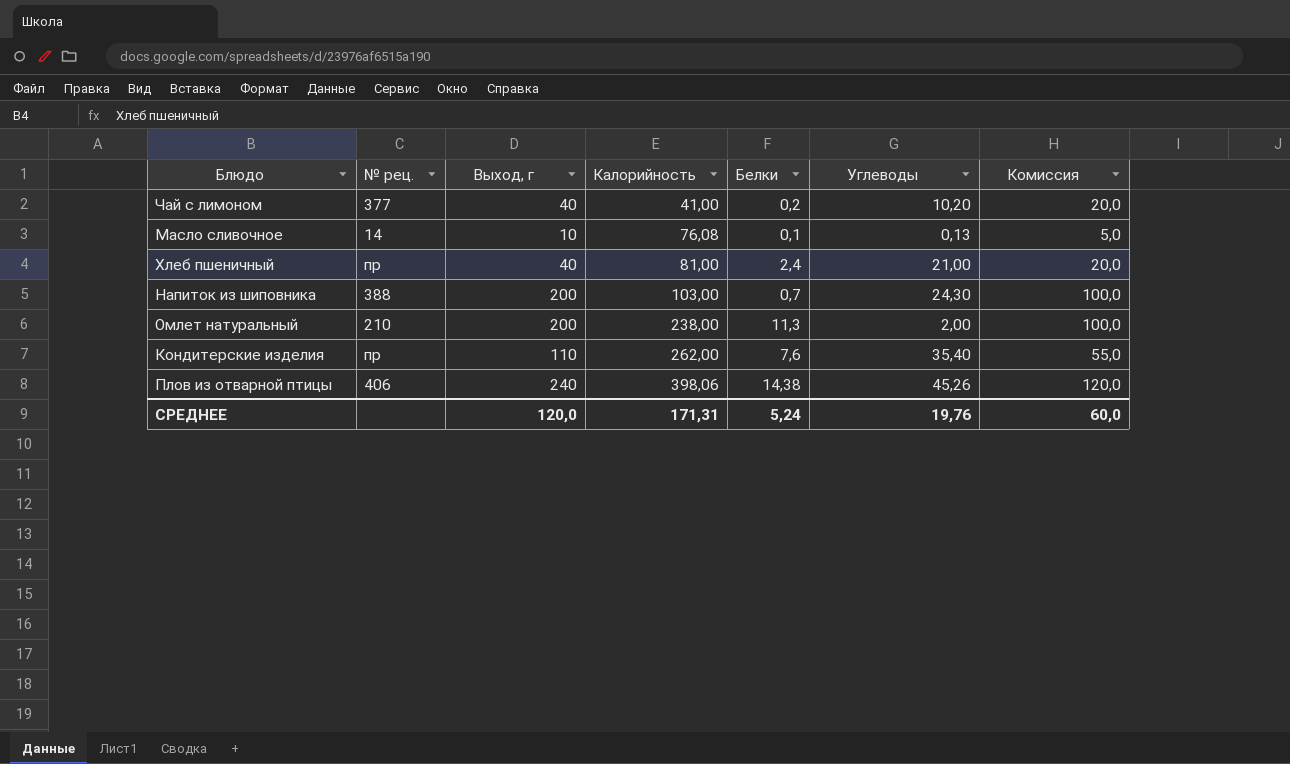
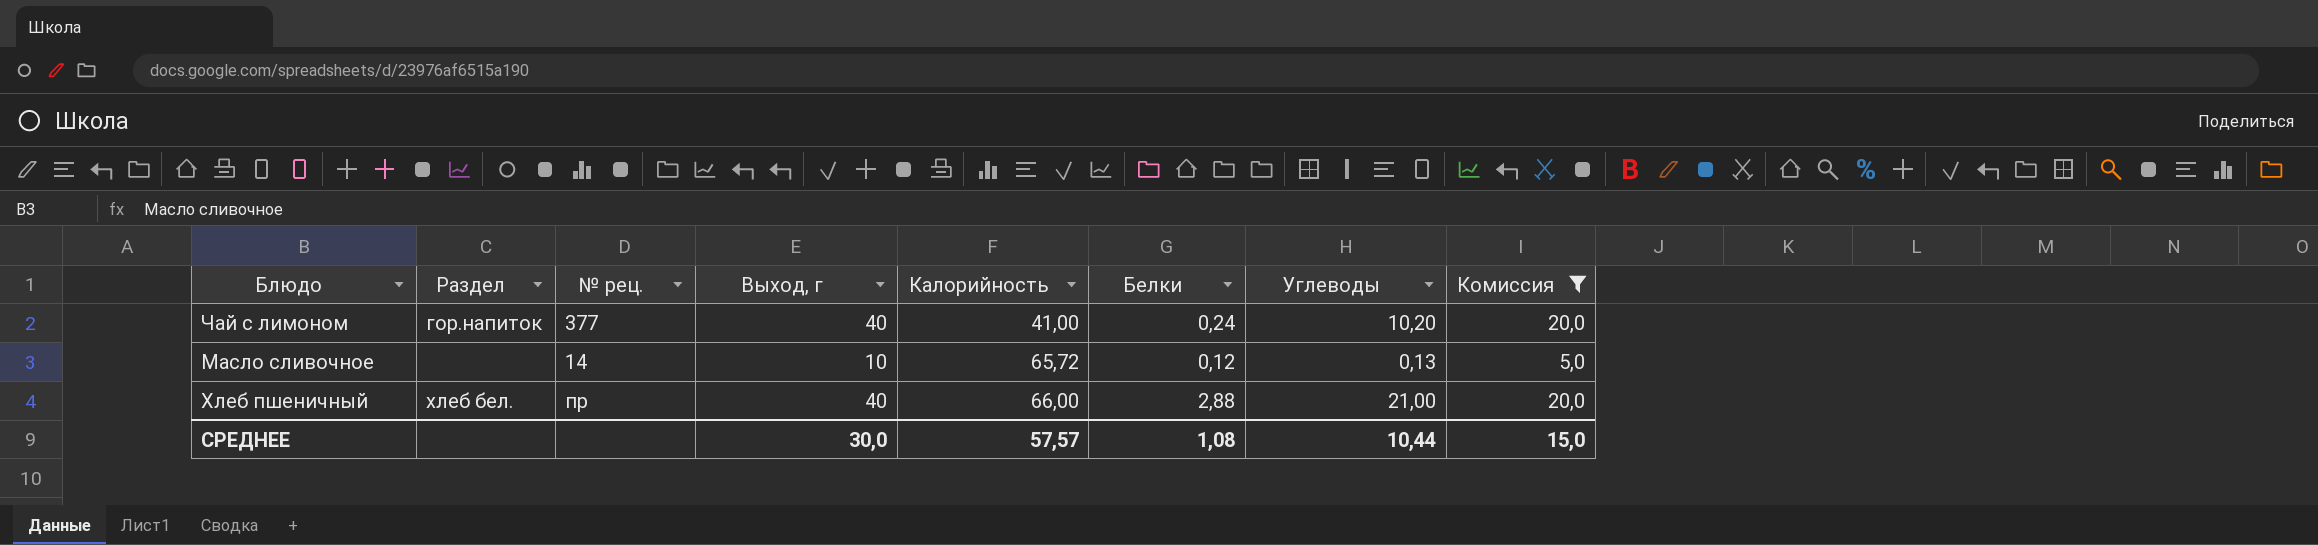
filter: none -> Комиссия <= 20,0
column Раздел | position: none -> 2
Чай с лимоном | Белки: 0,2 -> 0,24
Масло сливочное | Калорийность: 76,08 -> 65,72
Масло сливочное | Белки: 0,1 -> 0,12
Хлеб пшеничный | Калорийность: 81,00 -> 66,00
Хлеб пшеничный | Белки: 2,4 -> 2,88
СРЕДНЕЕ | Выход, г: 120,0 -> 30,0
СРЕДНЕЕ | Калорийность: 171,31 -> 57,57
СРЕДНЕЕ | Белки: 5,24 -> 1,08
СРЕДНЕЕ | Углеводы: 19,76 -> 10,44
СРЕДНЕЕ | Комиссия: 60,0 -> 15,0

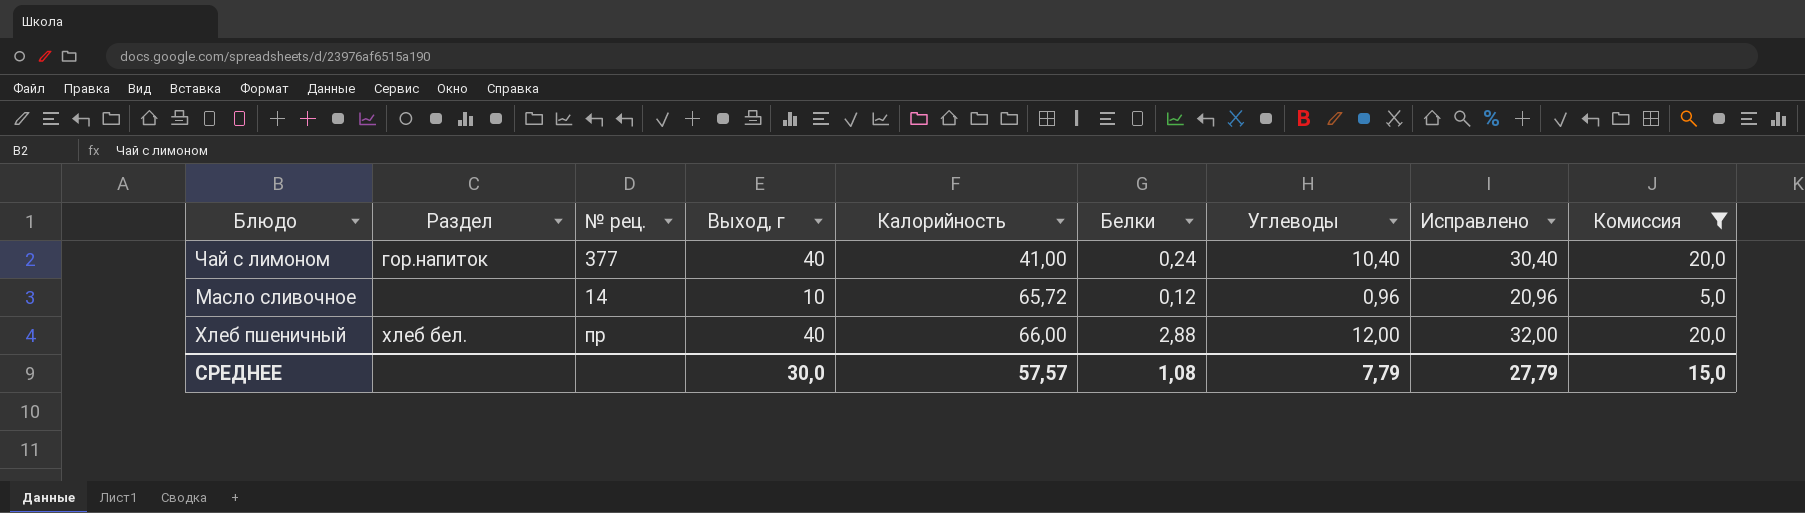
column Исправлено | formula: none -> [Углеводы] + 20
Чай с лимоном | Углеводы: 10,20 -> 10,40
Масло сливочное | Углеводы: 0,13 -> 0,96
Хлеб пшеничный | Углеводы: 21,00 -> 12,00
СРЕДНЕЕ | Углеводы: 10,44 -> 7,79

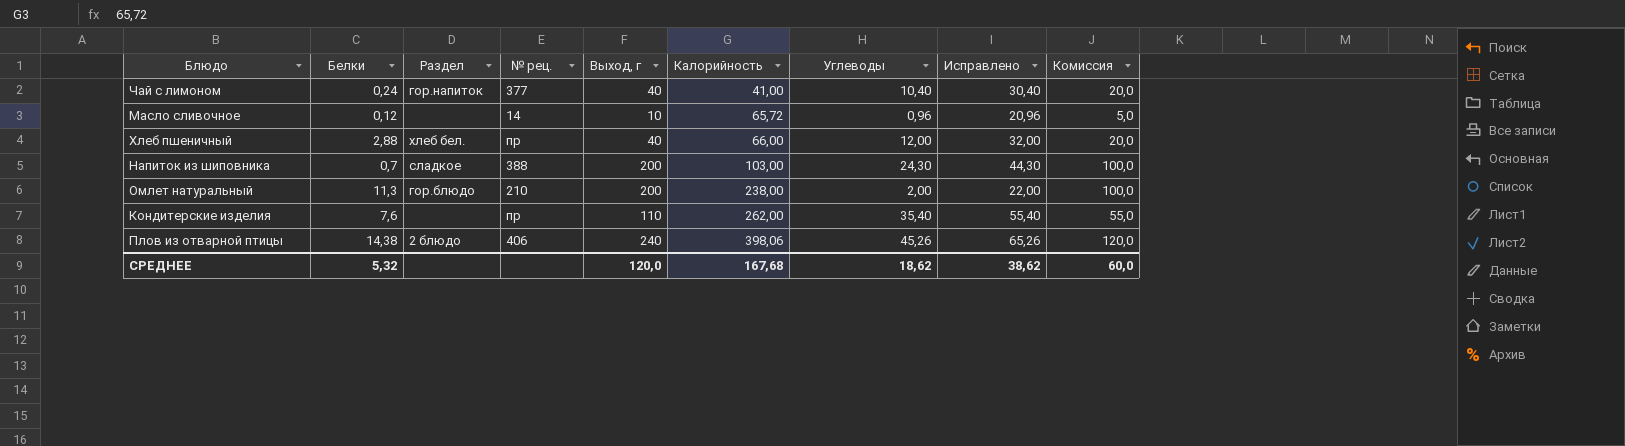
filter: Комиссия <= 20,0 -> none
column Белки | position: 6 -> 2
СРЕДНЕЕ | Белки: 1,08 -> 5,32
СРЕДНЕЕ | Выход, г: 30,0 -> 120,0
СРЕДНЕЕ | Калорийность: 57,57 -> 167,68
СРЕДНЕЕ | Углеводы: 7,79 -> 18,62
СРЕДНЕЕ | Исправлено: 27,79 -> 38,62
СРЕДНЕЕ | Комиссия: 15,0 -> 60,0

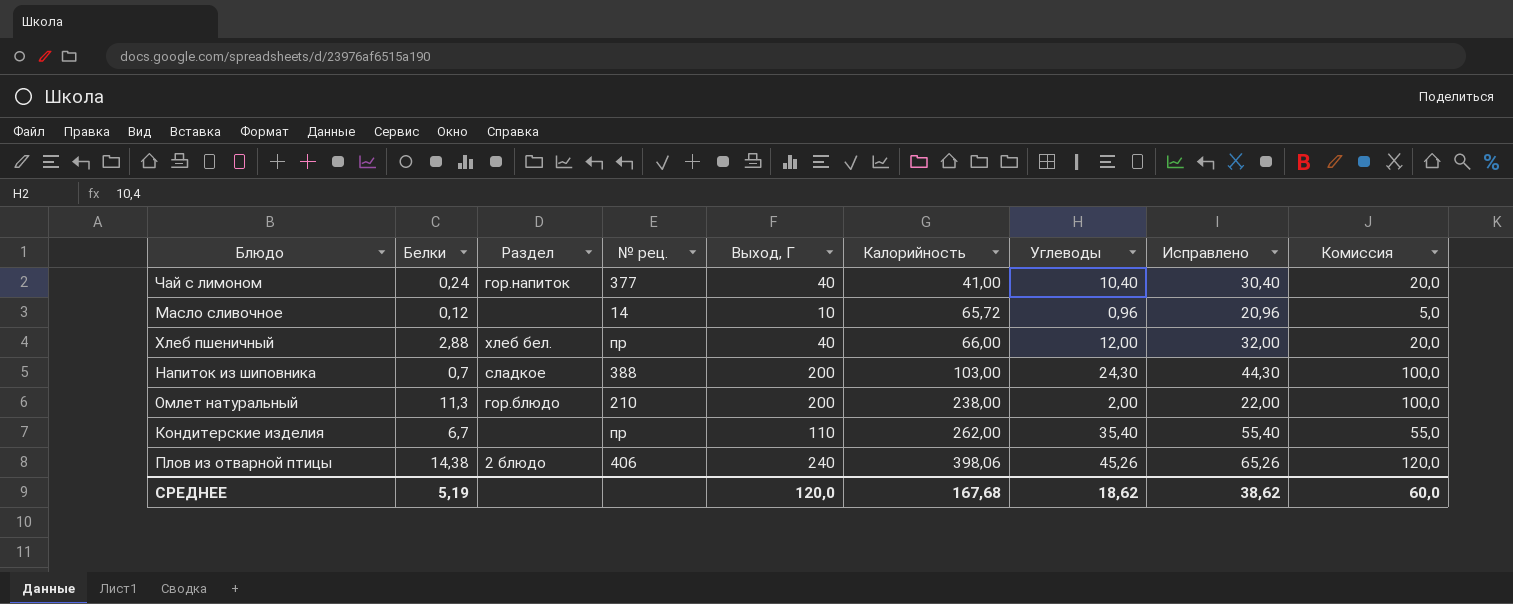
column name: Выход, г -> Выход, Г
Кондитерские изделия | Белки: 7,6 -> 6,7
СРЕДНЕЕ | Белки: 5,32 -> 5,19

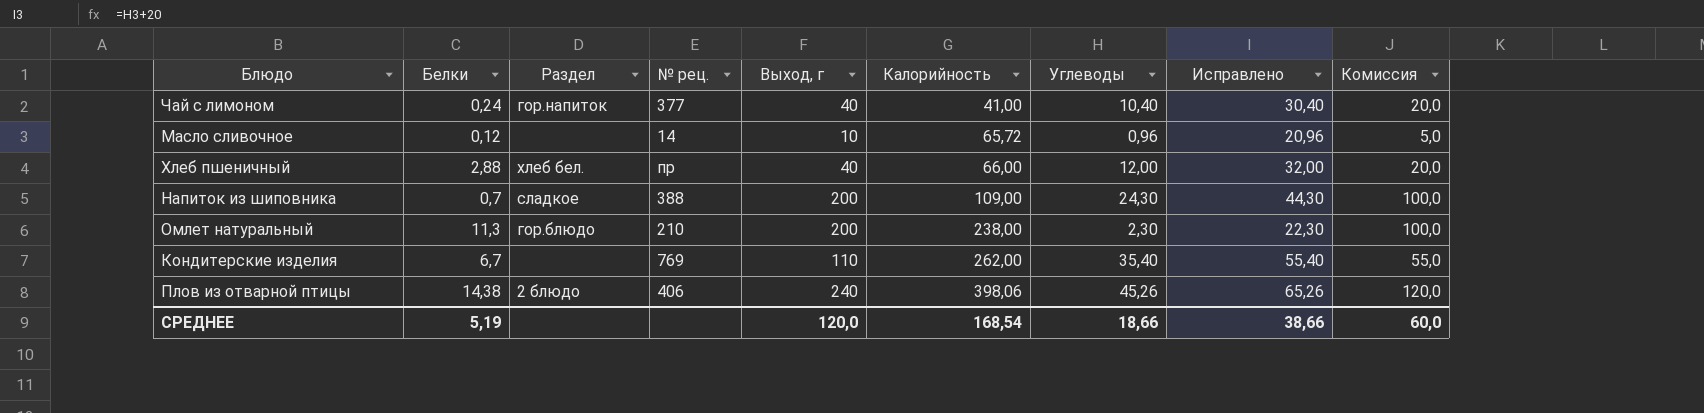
column name: Выход, Г -> Выход, г
Напиток из шиповника | Калорийность: 103,00 -> 109,00
Омлет натуральный | Углеводы: 2,00 -> 2,30
Омлет натуральный | Исправлено: 22,00 -> 22,30
Кондитерские изделия | № рец.: пр -> 769
СРЕДНЕЕ | Калорийность: 167,68 -> 168,54
СРЕДНЕЕ | Углеводы: 18,62 -> 18,66
СРЕДНЕЕ | Исправлено: 38,62 -> 38,66

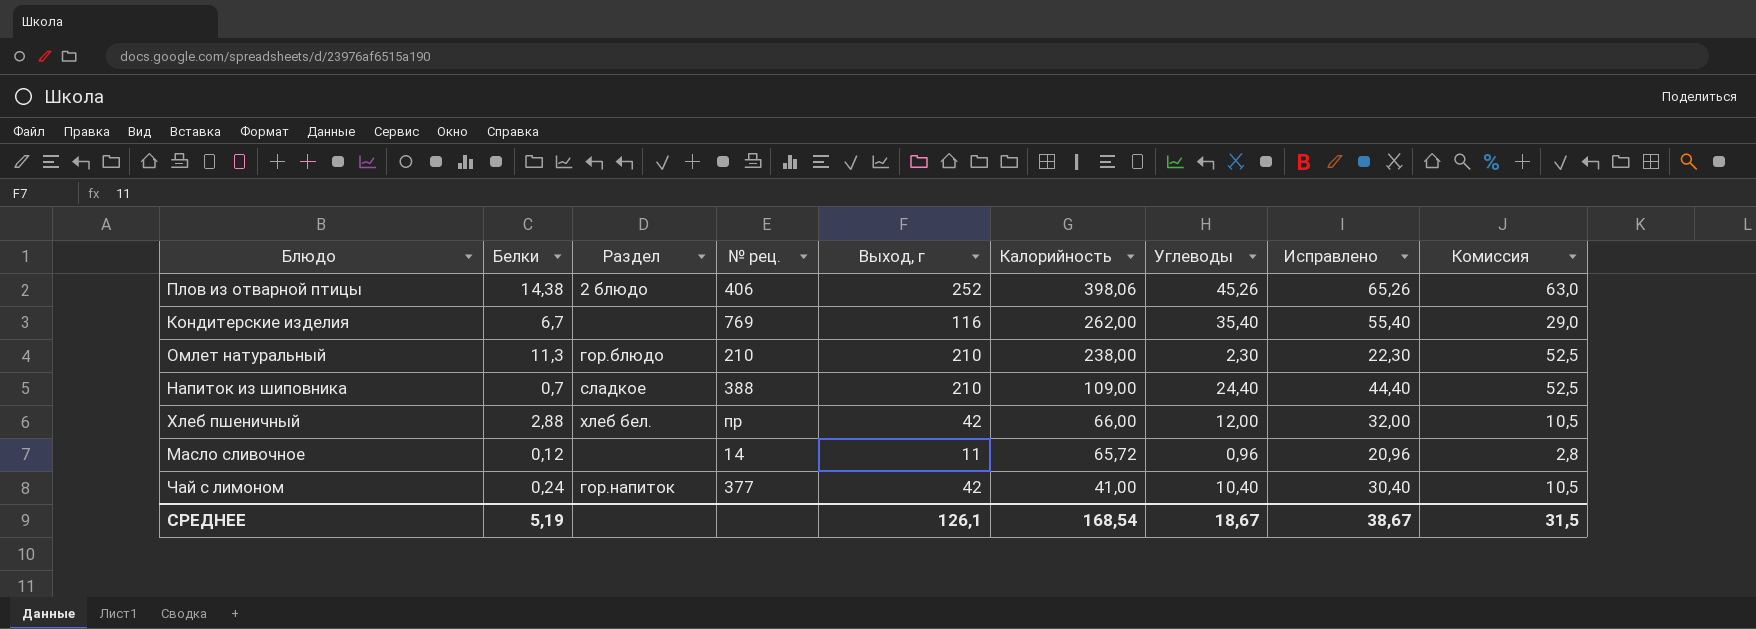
row order: Калорийность ascending -> Калорийность descending
column Комиссия | formula: [Выход, г] * 0,5 -> [Выход, г] * 0,25
Плов из отварной птицы | Выход, г: 240 -> 252
Кондитерские изделия | Выход, г: 110 -> 116
Омлет натуральный | Выход, г: 200 -> 210
Напиток из шиповника | Выход, г: 200 -> 210
Напиток из шиповника | Углеводы: 24,30 -> 24,40
Напиток из шиповника | Исправлено: 44,30 -> 44,40
Хлеб пшеничный | Выход, г: 40 -> 42
Масло сливочное | Выход, г: 10 -> 11
Чай с лимоном | Выход, г: 40 -> 42
СРЕДНЕЕ | Выход, г: 120,0 -> 126,1
СРЕДНЕЕ | Углеводы: 18,66 -> 18,67
СРЕДНЕЕ | Исправлено: 38,66 -> 38,67
СРЕДНЕЕ | Комиссия: 60,0 -> 31,5

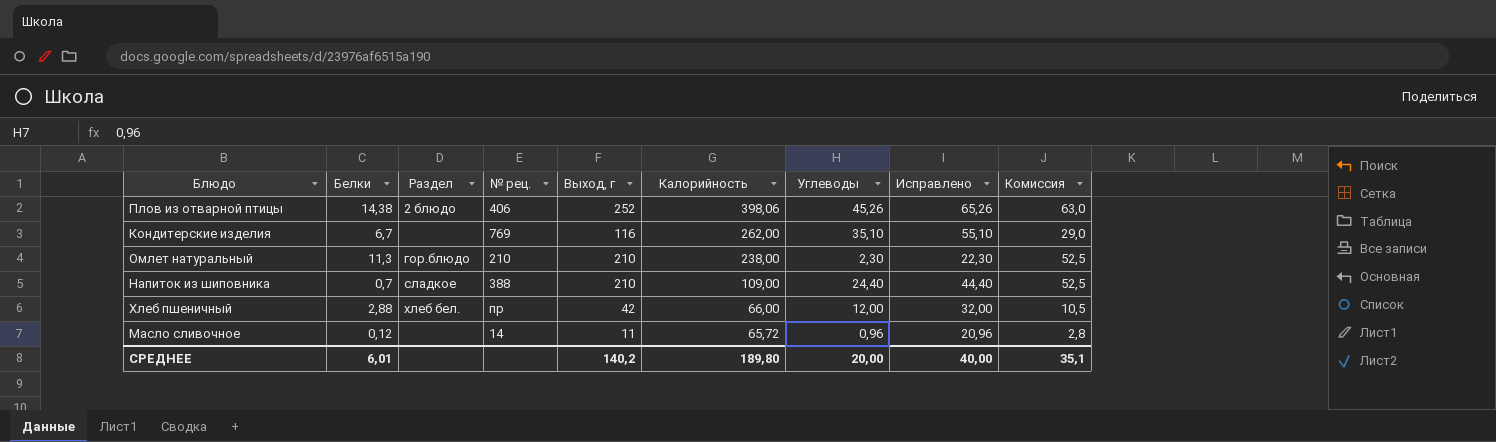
row Чай с лимоном: 0,24 | гор.напиток | 377 | 42 | 41,00 | 10,40 | 30,40 | 10,5 -> none
Кондитерские изделия | Углеводы: 35,40 -> 35,10
Кондитерские изделия | Исправлено: 55,40 -> 55,10
СРЕДНЕЕ | Белки: 5,19 -> 6,01
СРЕДНЕЕ | Выход, г: 126,1 -> 140,2
СРЕДНЕЕ | Калорийность: 168,54 -> 189,80
СРЕДНЕЕ | Углеводы: 18,67 -> 20,00
СРЕДНЕЕ | Исправлено: 38,67 -> 40,00
СРЕДНЕЕ | Комиссия: 31,5 -> 35,1

